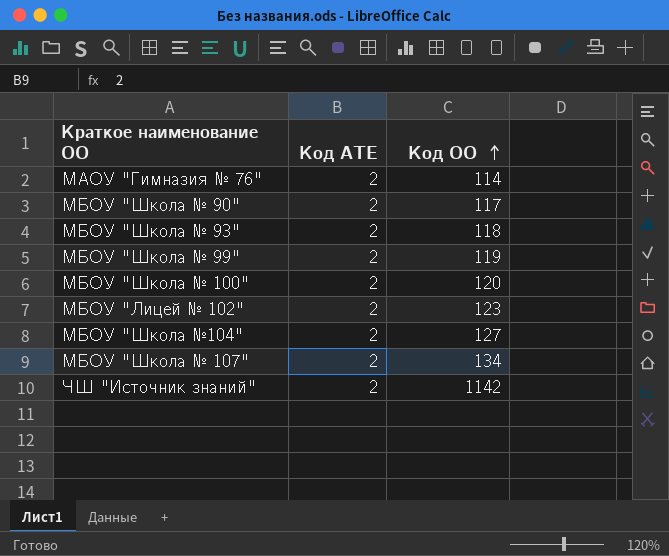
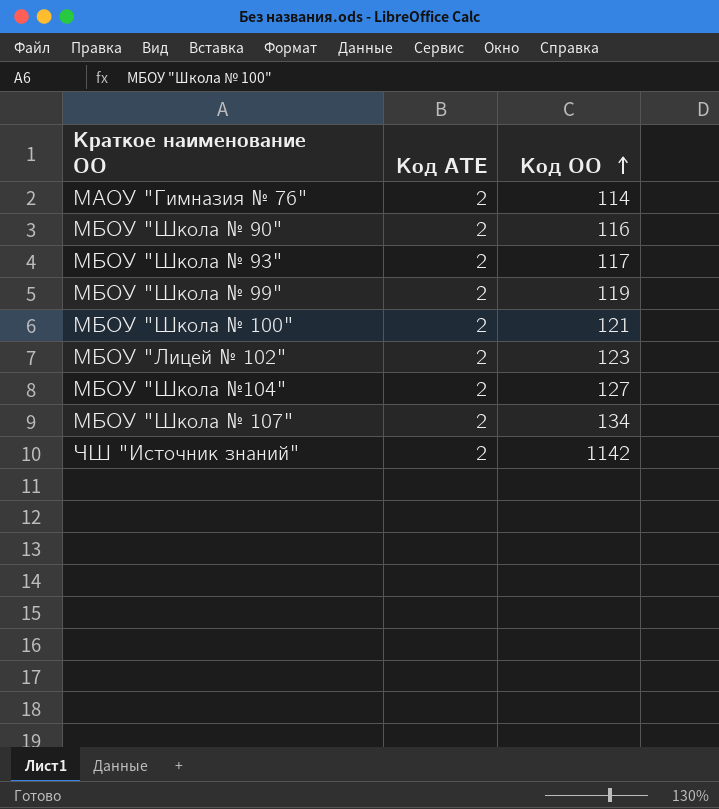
МБОУ "Школа № 90" | Код ОО: 117 -> 116
МБОУ "Школа № 93" | Код ОО: 118 -> 117
МБОУ "Школа № 100" | Код ОО: 120 -> 121

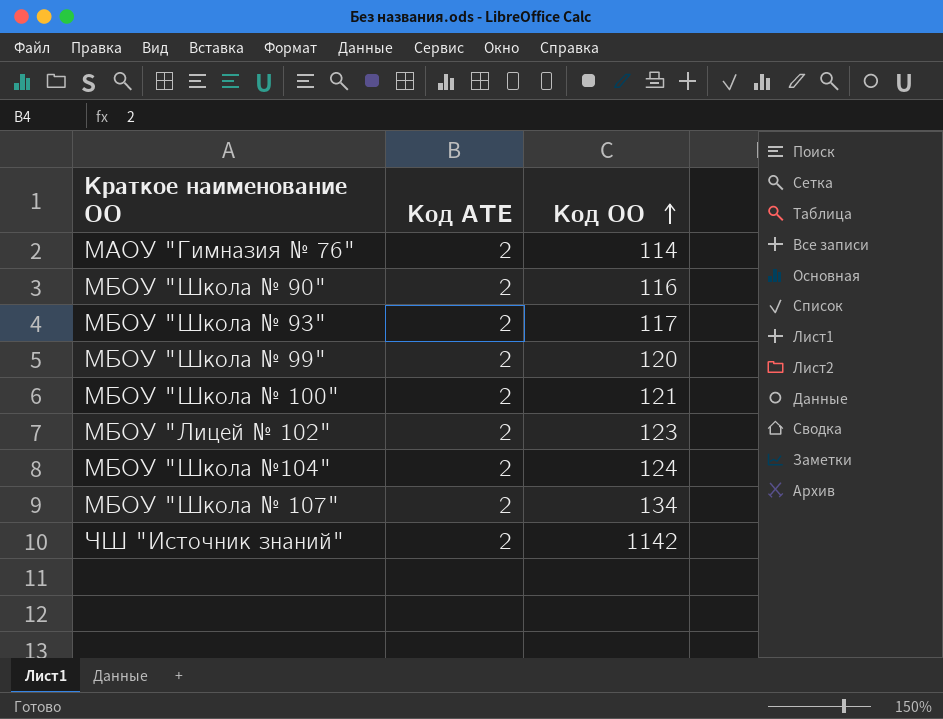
МБОУ "Школа № 99" | Код ОО: 119 -> 120
МБОУ "Школа №104" | Код ОО: 127 -> 124

